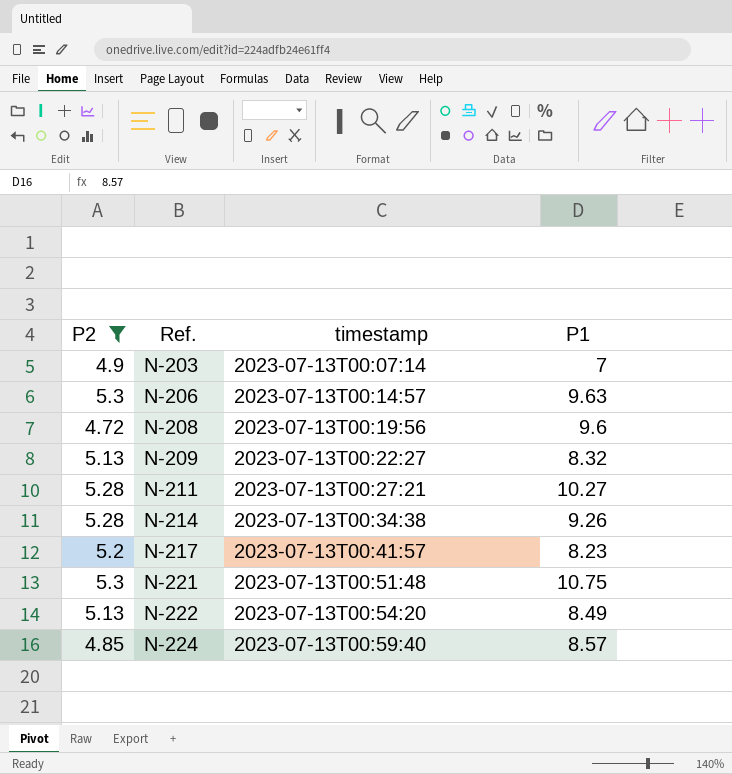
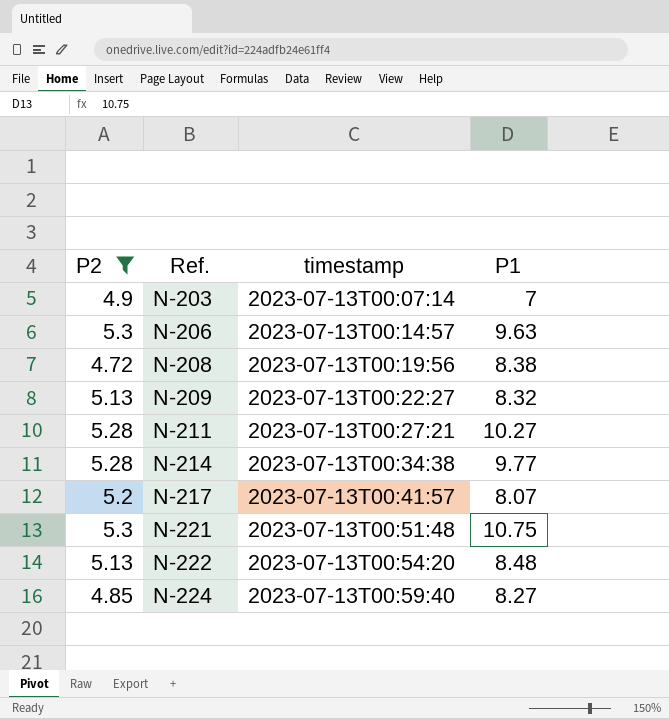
N-208 | P1: 9.6 -> 8.38
N-214 | P1: 9.26 -> 9.77
N-217 | P1: 8.23 -> 8.07
N-222 | P1: 8.49 -> 8.48
N-224 | P1: 8.57 -> 8.27

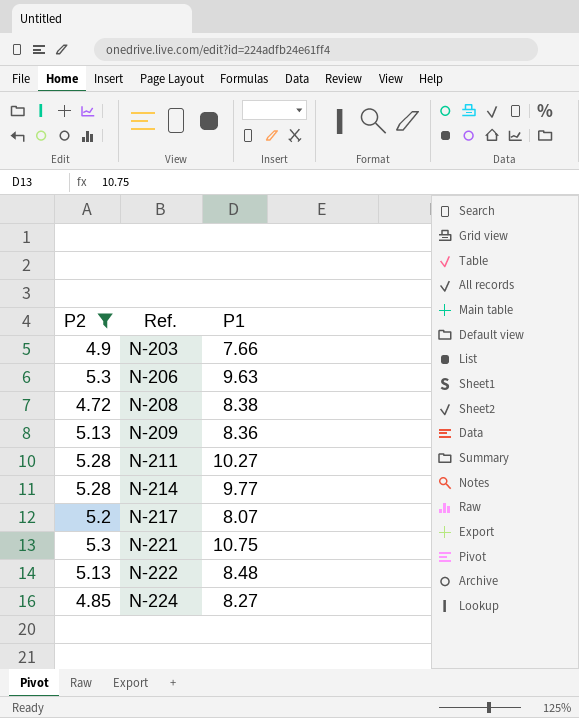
column timestamp | position: 3 -> none
N-203 | P1: 7 -> 7.66
N-209 | P1: 8.32 -> 8.36

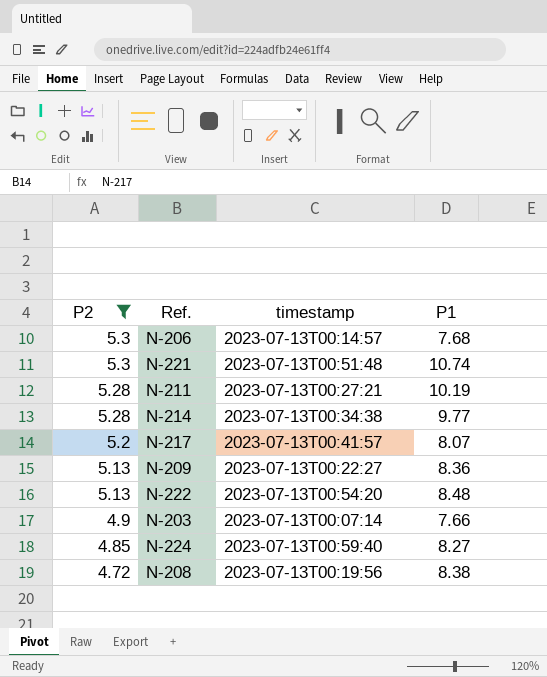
row order: Ref. ascending -> P2 descending
column timestamp | position: none -> 3
N-206 | P1: 9.63 -> 7.68
N-221 | P1: 10.75 -> 10.74
N-211 | P1: 10.27 -> 10.19

